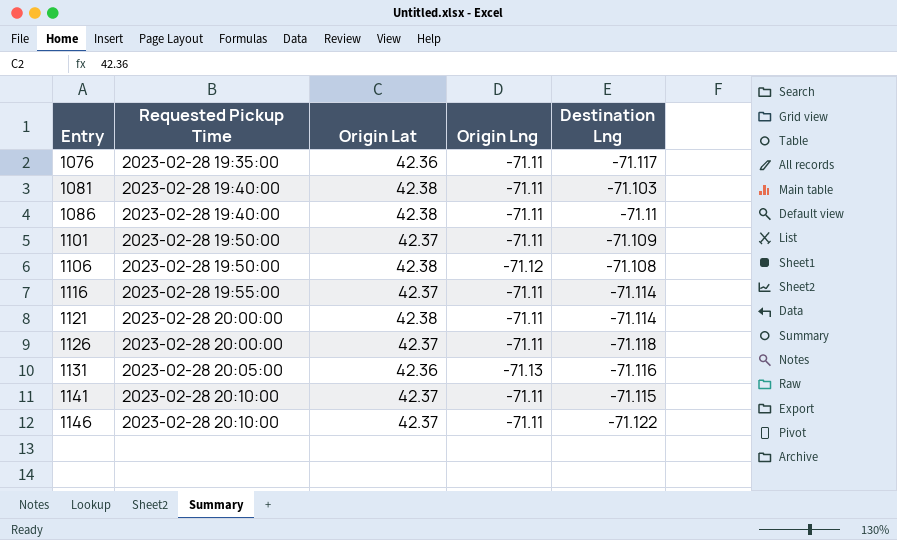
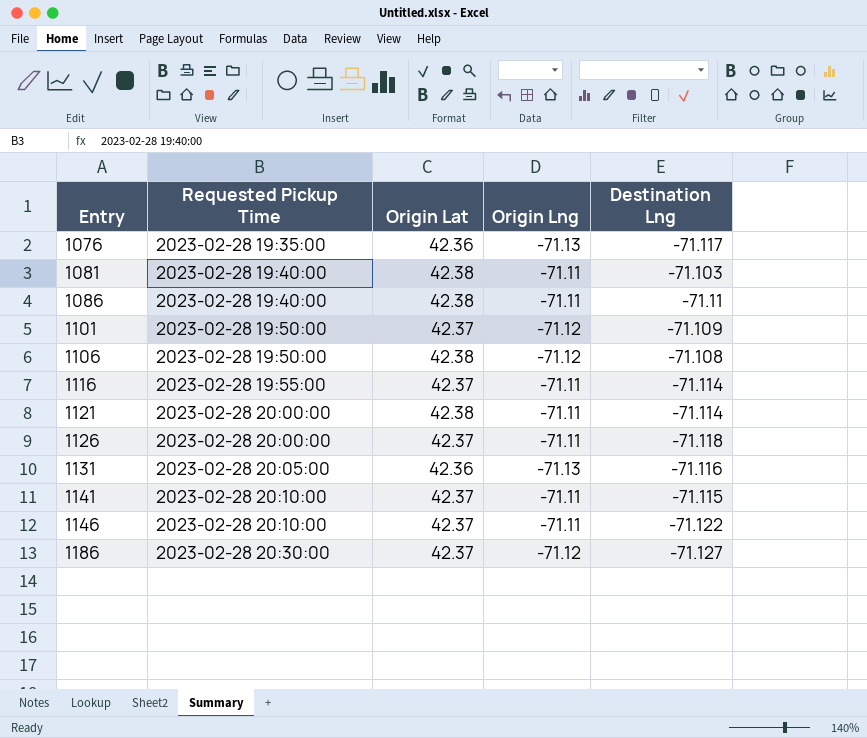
1076 | Origin Lng: -71.11 -> -71.13
1101 | Origin Lng: -71.11 -> -71.12
row 1186: none -> 2023-02-28 20:30:00 | 42.37 | -71.12 | -71.127

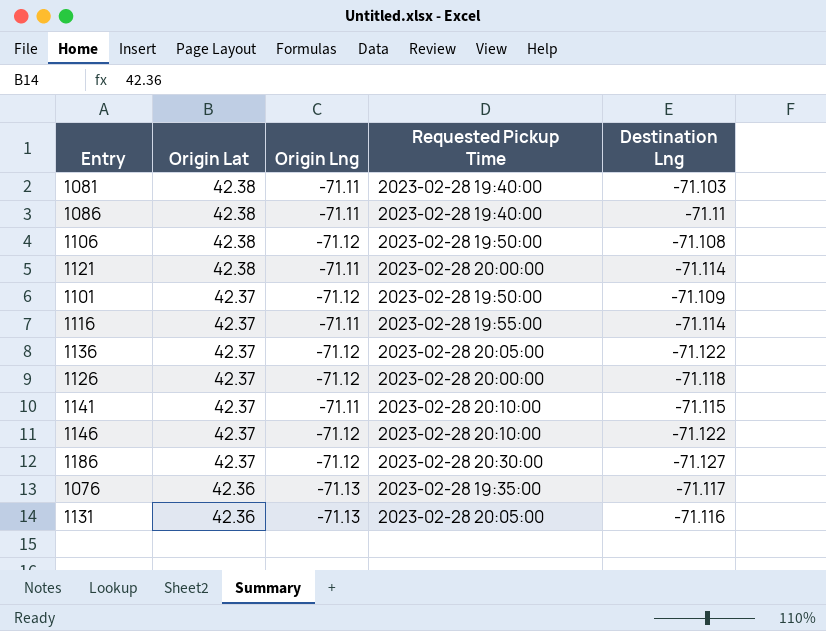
row order: Entry ascending -> Origin Lat descending
column Requested Pickup Time | position: 2 -> 4
row 1136: none -> 42.37 | -71.12 | 2023-02-28 20:05:00 | -71.122
1126 | Origin Lng: -71.11 -> -71.12
1146 | Origin Lng: -71.11 -> -71.12

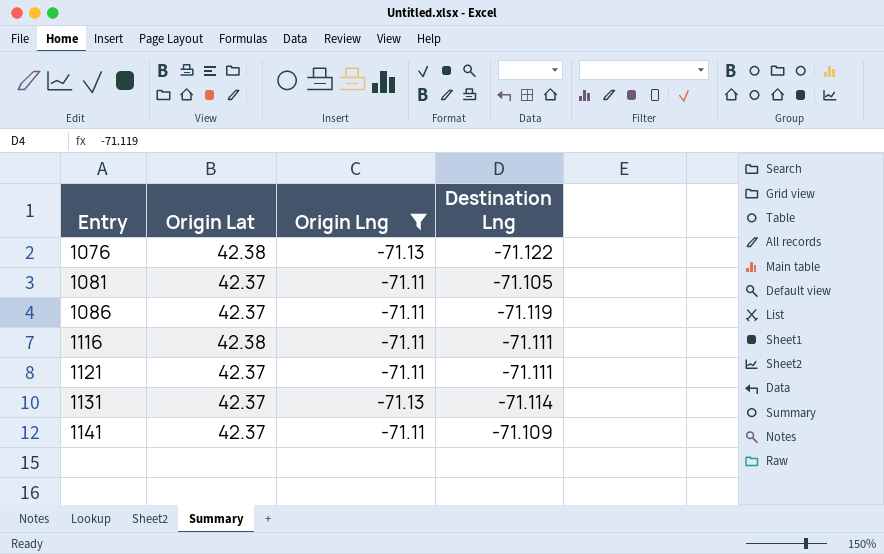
filter: none -> Origin Lng != -71.12
row order: Origin Lat descending -> Entry ascending
column Requested Pickup Time | position: 4 -> none
1076 | Origin Lat: 42.36 -> 42.38
1076 | Destination Lng: -71.117 -> -71.122
1081 | Origin Lat: 42.38 -> 42.37
1081 | Destination Lng: -71.103 -> -71.105
1086 | Origin Lat: 42.38 -> 42.37
1086 | Destination Lng: -71.11 -> -71.119
1116 | Origin Lat: 42.37 -> 42.38
1116 | Destination Lng: -71.114 -> -71.111
1121 | Origin Lat: 42.38 -> 42.37
1121 | Destination Lng: -71.114 -> -71.111
1131 | Origin Lat: 42.36 -> 42.37
1131 | Destination Lng: -71.116 -> -71.114
1141 | Destination Lng: -71.115 -> -71.109

